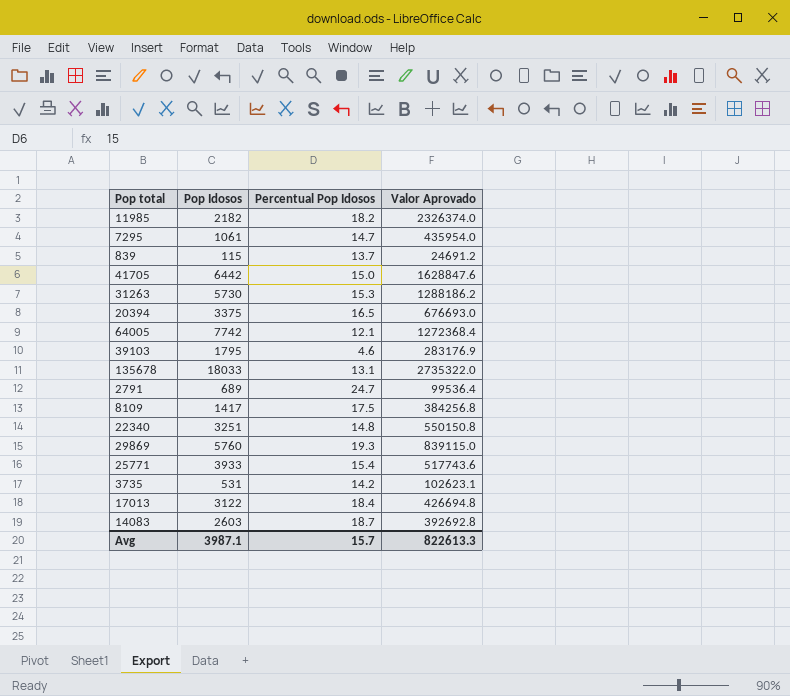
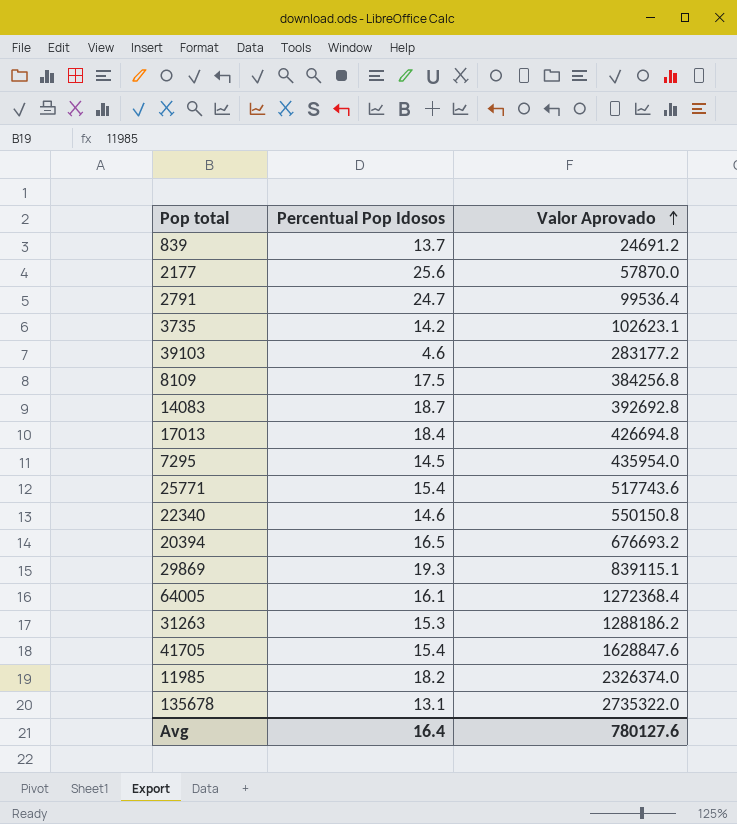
row order: none -> Valor Aprovado ascending
column Pop Idosos | position: 2 -> none
row 2177: none -> 25.6 | 57870.0
39103 | Valor Aprovado: 283176.9 -> 283177.2
7295 | Percentual Pop Idosos: 14.7 -> 14.5
22340 | Percentual Pop Idosos: 14.8 -> 14.6
20394 | Valor Aprovado: 676693.0 -> 676693.2
29869 | Valor Aprovado: 839115.0 -> 839115.1
64005 | Percentual Pop Idosos: 12.1 -> 16.1
41705 | Percentual Pop Idosos: 15.0 -> 15.4
Avg | Percentual Pop Idosos: 15.7 -> 16.4
Avg | Valor Aprovado: 822613.3 -> 780127.6

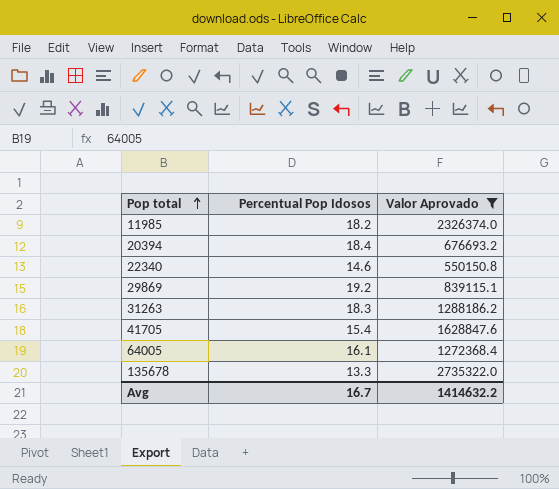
filter: none -> Valor Aprovado >= 550150.8
row order: Valor Aprovado ascending -> Pop total ascending
20394 | Percentual Pop Idosos: 16.5 -> 18.4
29869 | Percentual Pop Idosos: 19.3 -> 19.2
31263 | Percentual Pop Idosos: 15.3 -> 18.3
135678 | Percentual Pop Idosos: 13.1 -> 13.3
Avg | Percentual Pop Idosos: 16.4 -> 16.7
Avg | Valor Aprovado: 780127.6 -> 1414632.2

